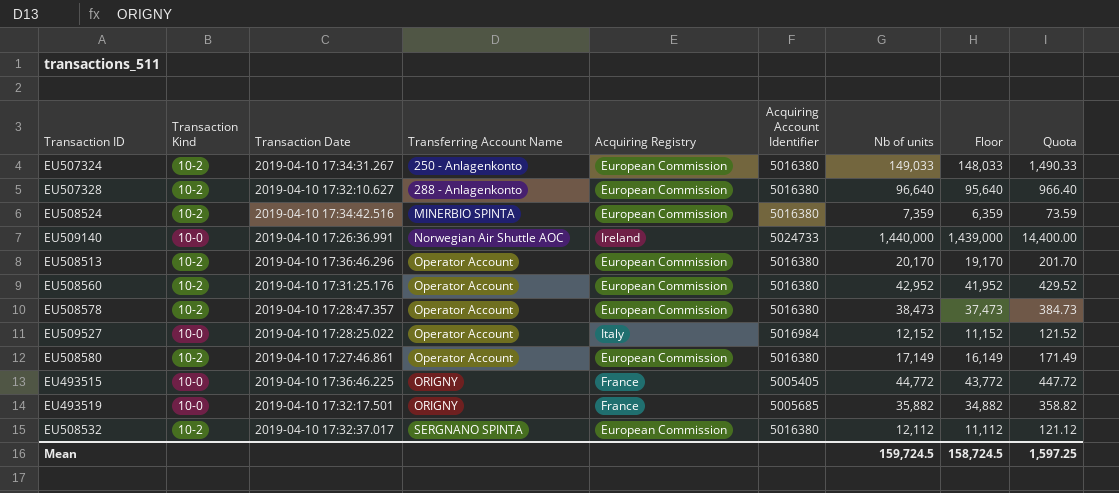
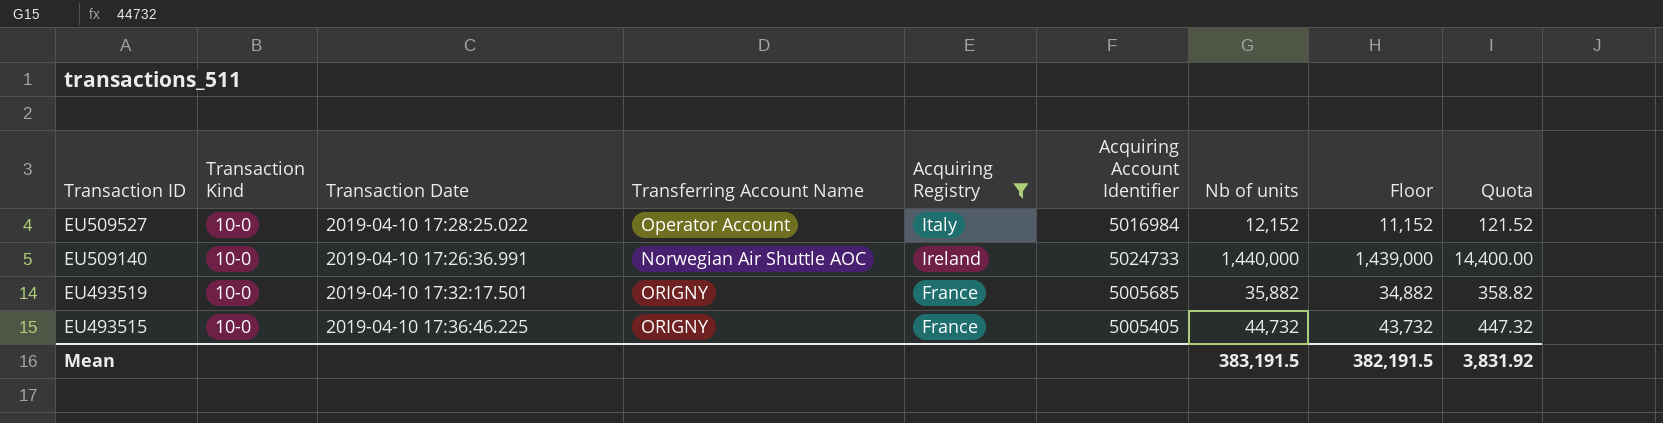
filter: none -> Acquiring Registry != European Commission
row order: Transferring Account Name ascending -> Transaction ID descending
EU493515 | Nb of units: 44,772 -> 44,732
EU493515 | Floor: 43,772 -> 43,732
EU493515 | Quota: 447.72 -> 447.32
Mean | Nb of units: 159,724.5 -> 383,191.5
Mean | Floor: 158,724.5 -> 382,191.5
Mean | Quota: 1,597.25 -> 3,831.92

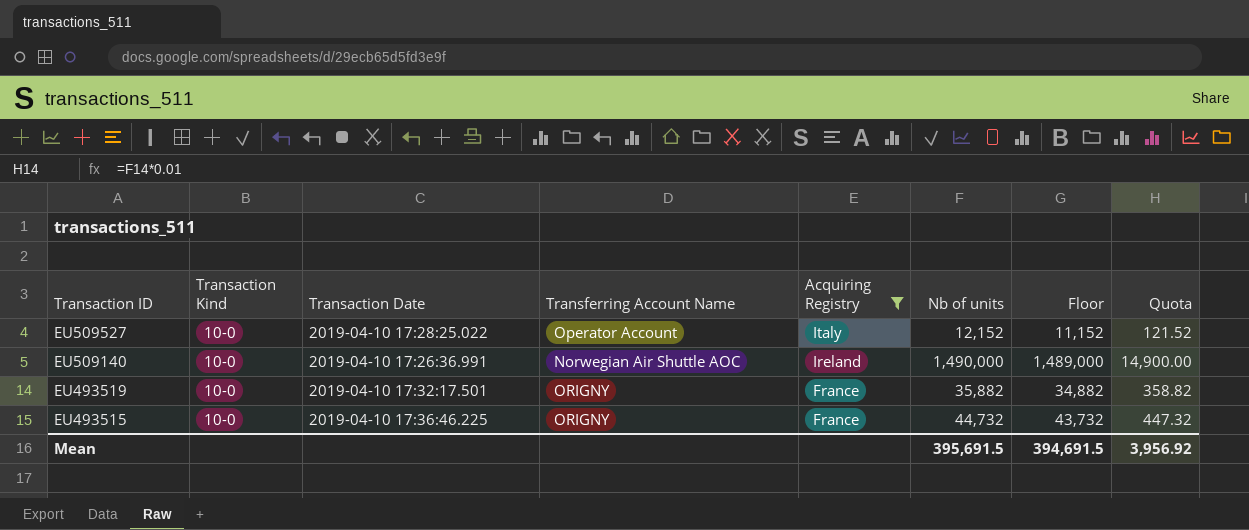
column Acquiring Account Identifier | position: 6 -> none
EU509140 | Nb of units: 1,440,000 -> 1,490,000
EU509140 | Floor: 1,439,000 -> 1,489,000
EU509140 | Quota: 14,400.00 -> 14,900.00
Mean | Nb of units: 383,191.5 -> 395,691.5
Mean | Floor: 382,191.5 -> 394,691.5
Mean | Quota: 3,831.92 -> 3,956.92

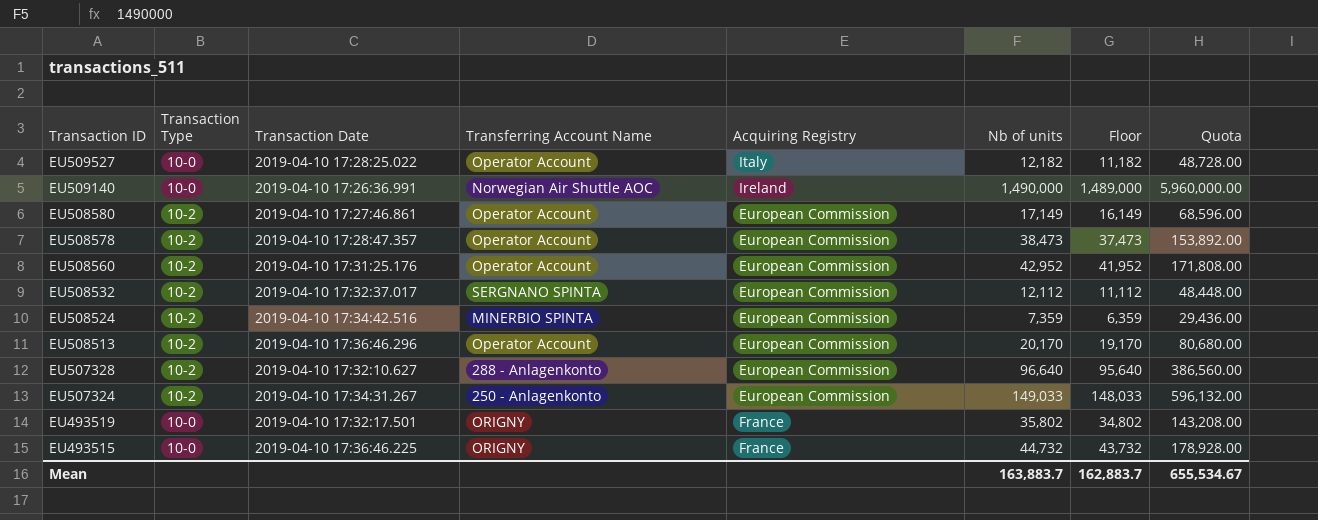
filter: Acquiring Registry != European Commission -> none
column name: Transaction Kind -> Transaction Type
column Quota | formula: [Nb of units] * 0.01 -> [Nb of units] * 4
EU509527 | Nb of units: 12,152 -> 12,182
EU509527 | Floor: 11,152 -> 11,182
EU493519 | Nb of units: 35,882 -> 35,802
EU493519 | Floor: 34,882 -> 34,802
Mean | Nb of units: 395,691.5 -> 163,883.7
Mean | Floor: 394,691.5 -> 162,883.7
Mean | Quota: 3,956.92 -> 655,534.67

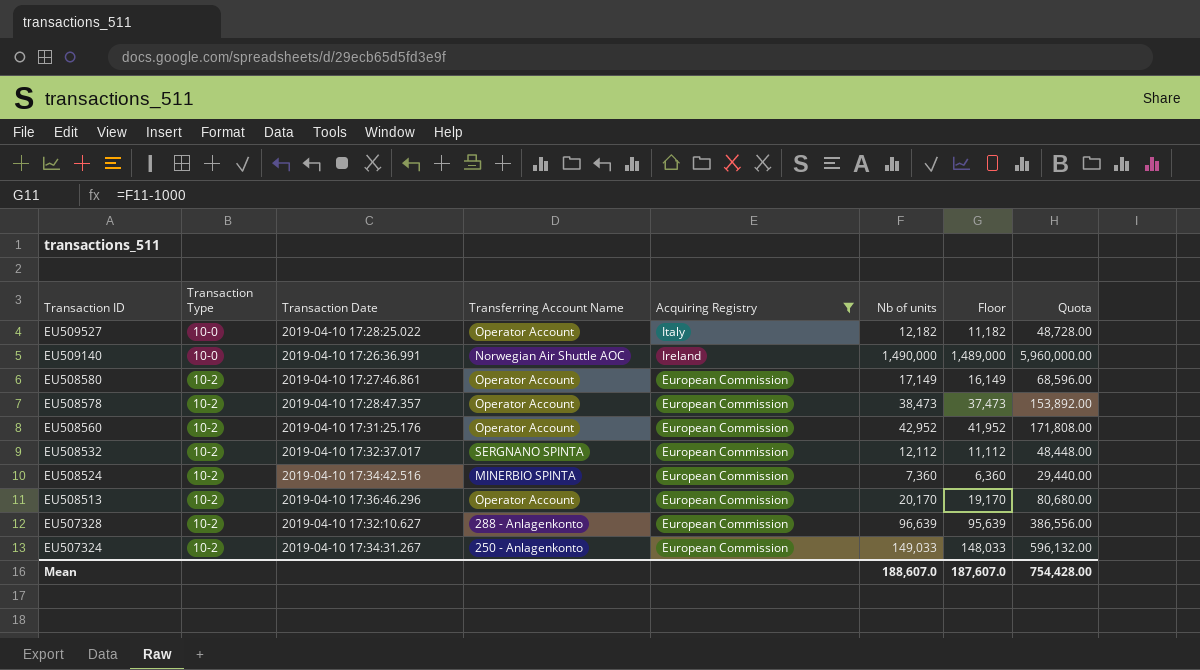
filter: none -> Acquiring Registry != France
EU508524 | Nb of units: 7,359 -> 7,360
EU508524 | Floor: 6,359 -> 6,360
EU508524 | Quota: 29,436.00 -> 29,440.00
EU507328 | Nb of units: 96,640 -> 96,639
EU507328 | Floor: 95,640 -> 95,639
EU507328 | Quota: 386,560.00 -> 386,556.00
Mean | Nb of units: 163,883.7 -> 188,607.0
Mean | Floor: 162,883.7 -> 187,607.0
Mean | Quota: 655,534.67 -> 754,428.00

